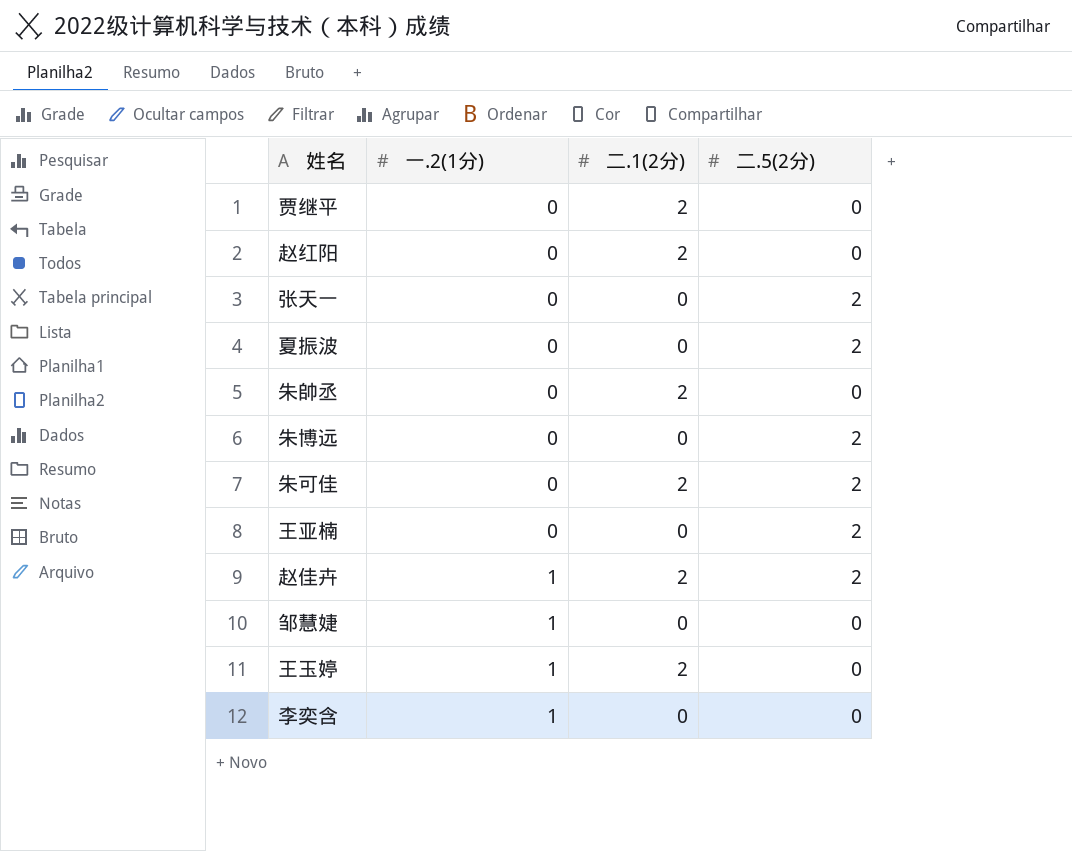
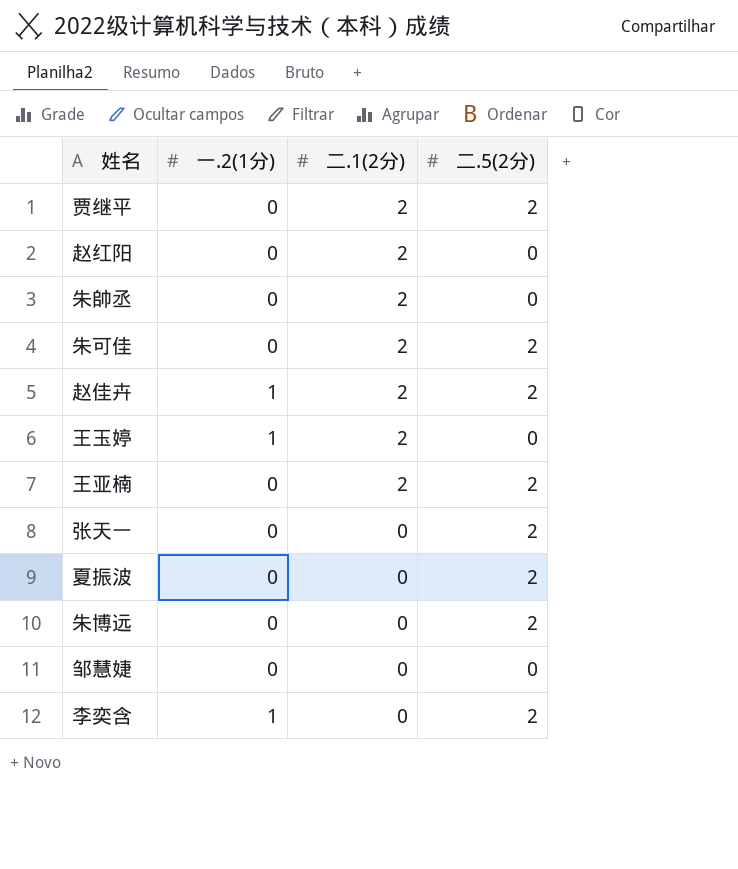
row order: 一.2(1分) ascending -> 二.1(2分) descending
贾继平 | 二.5(2分): 0 -> 2
王亚楠 | 二.1(2分): 0 -> 2
邹慧婕 | 一.2(1分): 1 -> 0
李奕含 | 二.5(2分): 0 -> 2

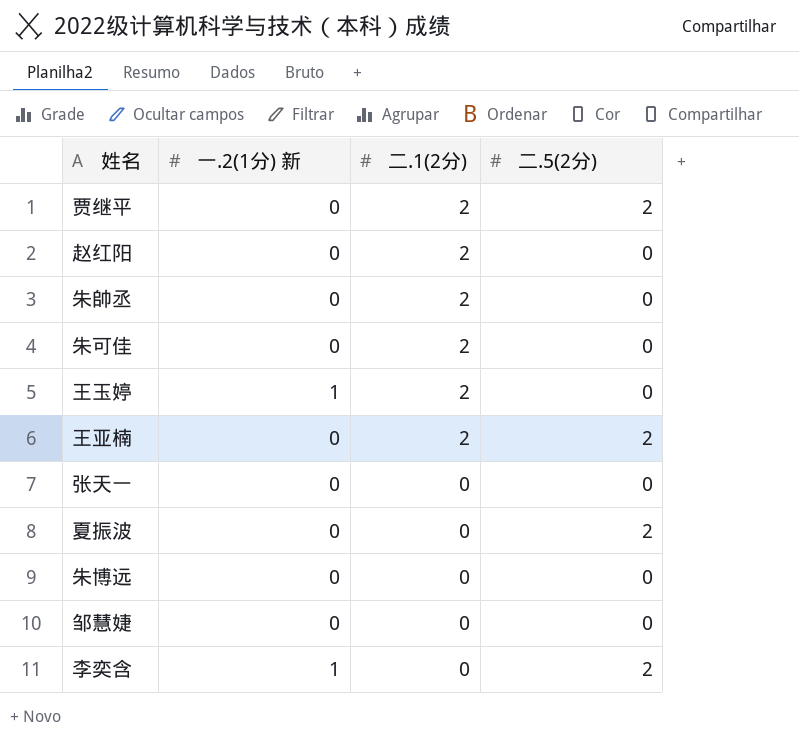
column name: 一.2(1分) -> 一.2(1分) 新
row 赵佳卉: 1 | 2 | 2 -> none
朱可佳 | 二.5(2分): 2 -> 0
张天一 | 二.5(2分): 2 -> 0
朱博远 | 二.5(2分): 2 -> 0

